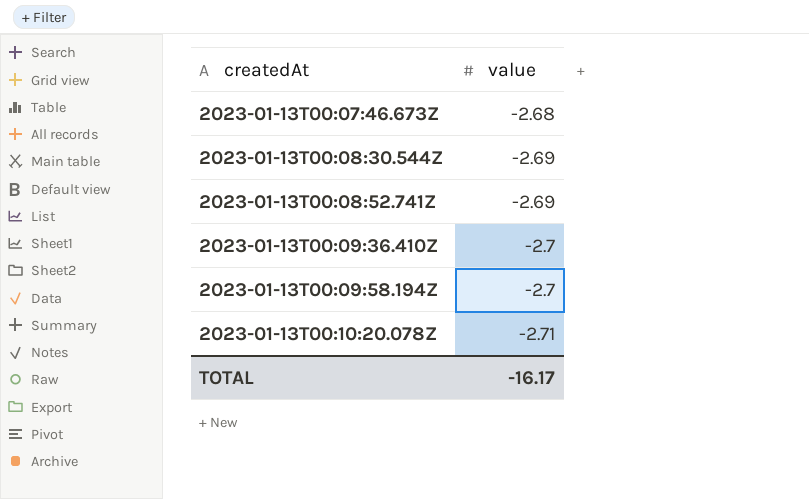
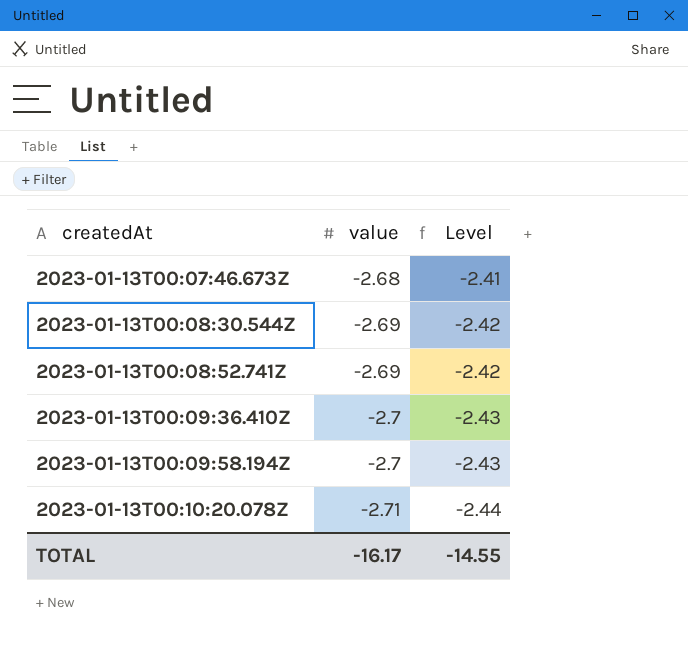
column Level | formula: none -> [value] * 0.9

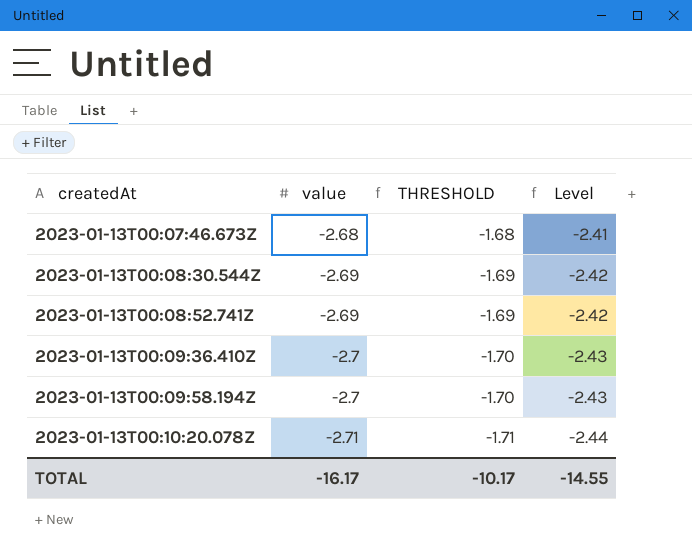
column THRESHOLD | formula: none -> [value] + 1

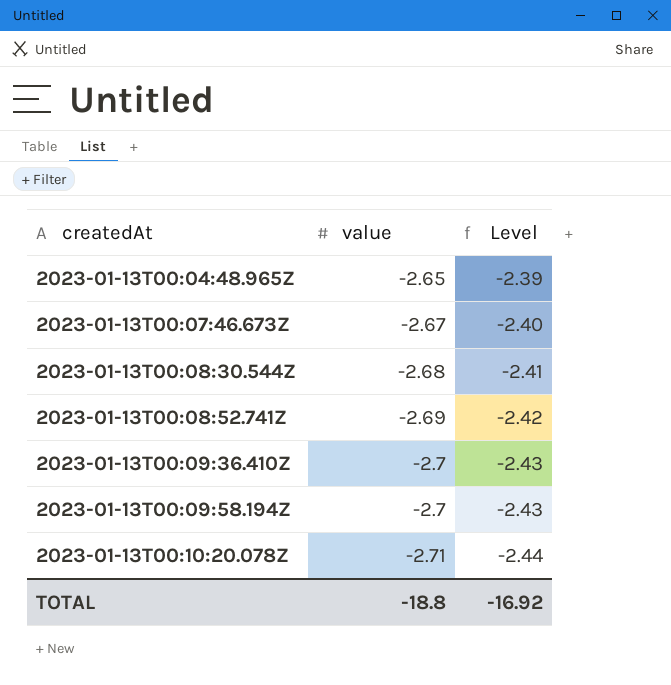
column THRESHOLD | formula: [value] + 1 -> none
row 2023-01-13T00:04:48.965Z: none -> -2.65 | -2.39
2023-01-13T00:07:46.673Z | value: -2.68 -> -2.67
2023-01-13T00:07:46.673Z | Level: -2.41 -> -2.40
2023-01-13T00:08:30.544Z | value: -2.69 -> -2.68
2023-01-13T00:08:30.544Z | Level: -2.42 -> -2.41
TOTAL | value: -16.17 -> -18.8
TOTAL | Level: -14.55 -> -16.92

